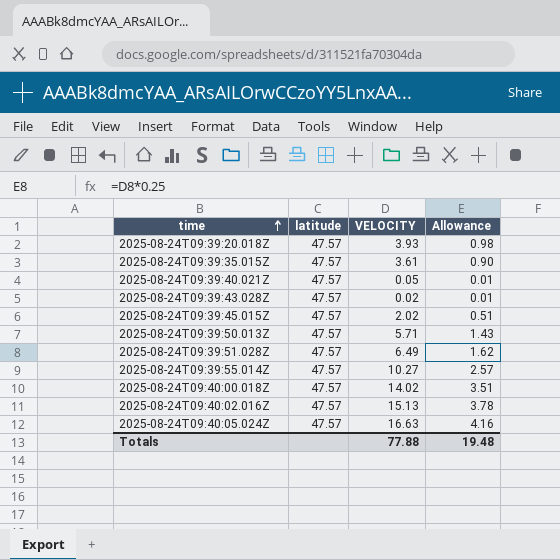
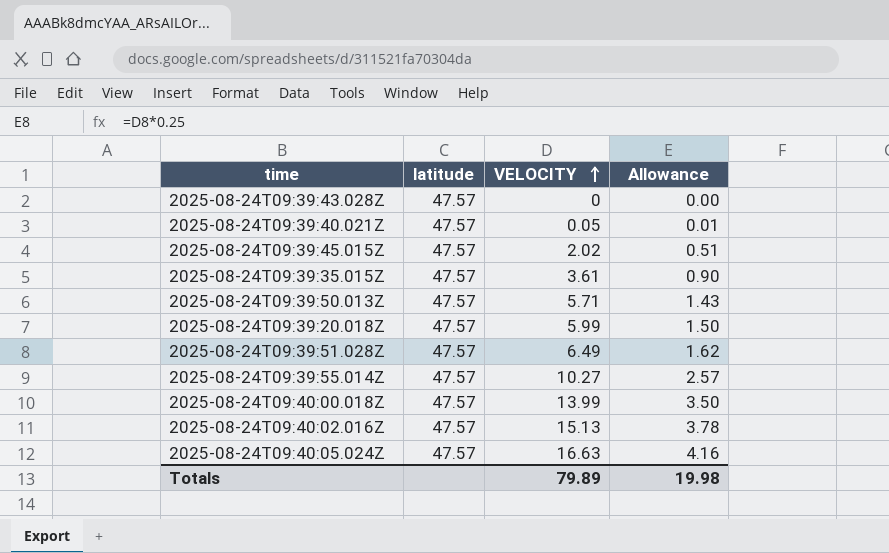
row order: time ascending -> VELOCITY ascending
2025-08-24T09:39:43.028Z | VELOCITY: 0.02 -> 0
2025-08-24T09:39:43.028Z | Allowance: 0.01 -> 0.00
2025-08-24T09:39:20.018Z | VELOCITY: 3.93 -> 5.99
2025-08-24T09:39:20.018Z | Allowance: 0.98 -> 1.50
2025-08-24T09:40:00.018Z | VELOCITY: 14.02 -> 13.99
2025-08-24T09:40:00.018Z | Allowance: 3.51 -> 3.50
Totals | VELOCITY: 77.88 -> 79.89
Totals | Allowance: 19.48 -> 19.98

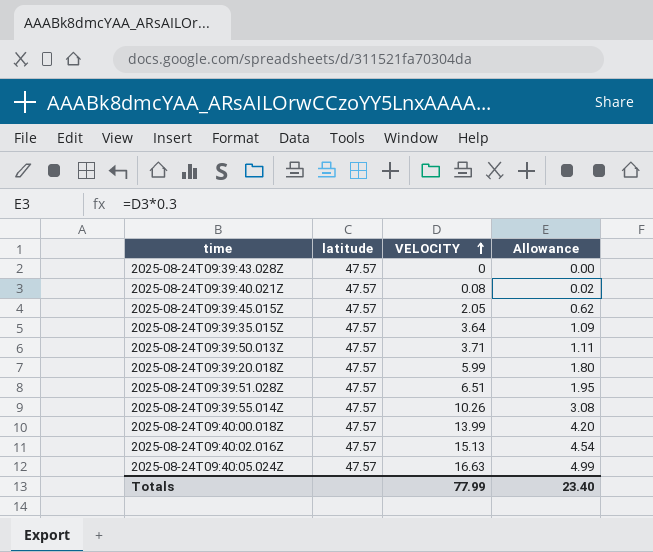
column Allowance | formula: [VELOCITY] * 0.25 -> [VELOCITY] * 0.3
2025-08-24T09:39:40.021Z | VELOCITY: 0.05 -> 0.08
2025-08-24T09:39:45.015Z | VELOCITY: 2.02 -> 2.05
2025-08-24T09:39:35.015Z | VELOCITY: 3.61 -> 3.64
2025-08-24T09:39:50.013Z | VELOCITY: 5.71 -> 3.71
2025-08-24T09:39:51.028Z | VELOCITY: 6.49 -> 6.51
2025-08-24T09:39:55.014Z | VELOCITY: 10.27 -> 10.26
Totals | VELOCITY: 79.89 -> 77.99
Totals | Allowance: 19.98 -> 23.40

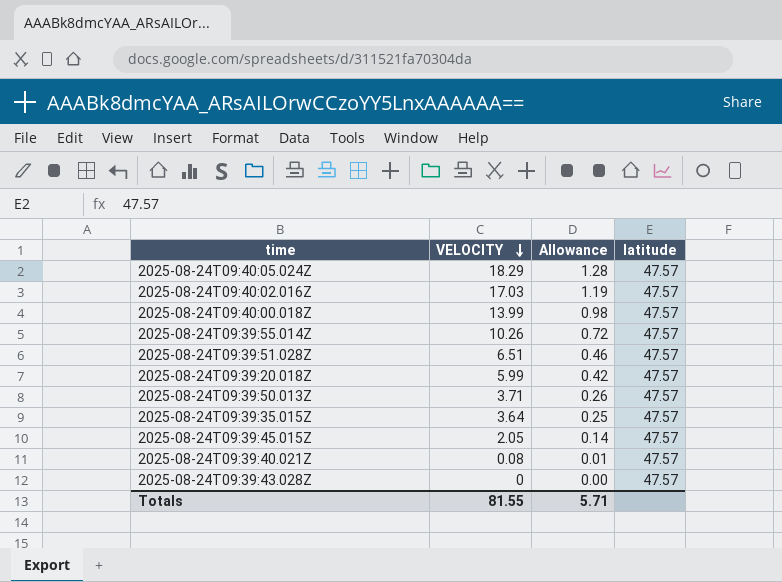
row order: VELOCITY ascending -> VELOCITY descending
column Allowance | formula: [VELOCITY] * 0.3 -> [VELOCITY] * 0.07
column latitude | position: 2 -> 4
2025-08-24T09:40:05.024Z | VELOCITY: 16.63 -> 18.29
2025-08-24T09:40:02.016Z | VELOCITY: 15.13 -> 17.03
Totals | VELOCITY: 77.99 -> 81.55
Totals | Allowance: 23.40 -> 5.71

